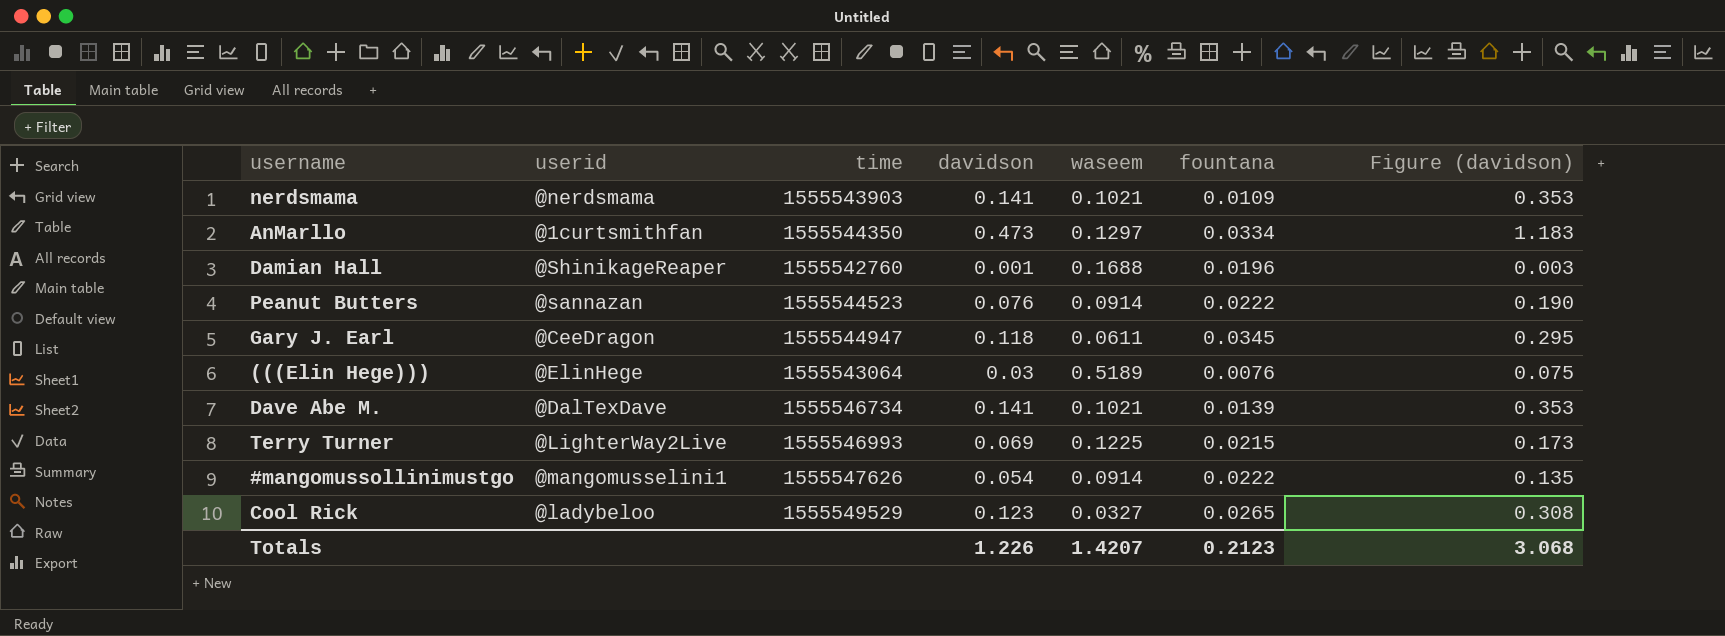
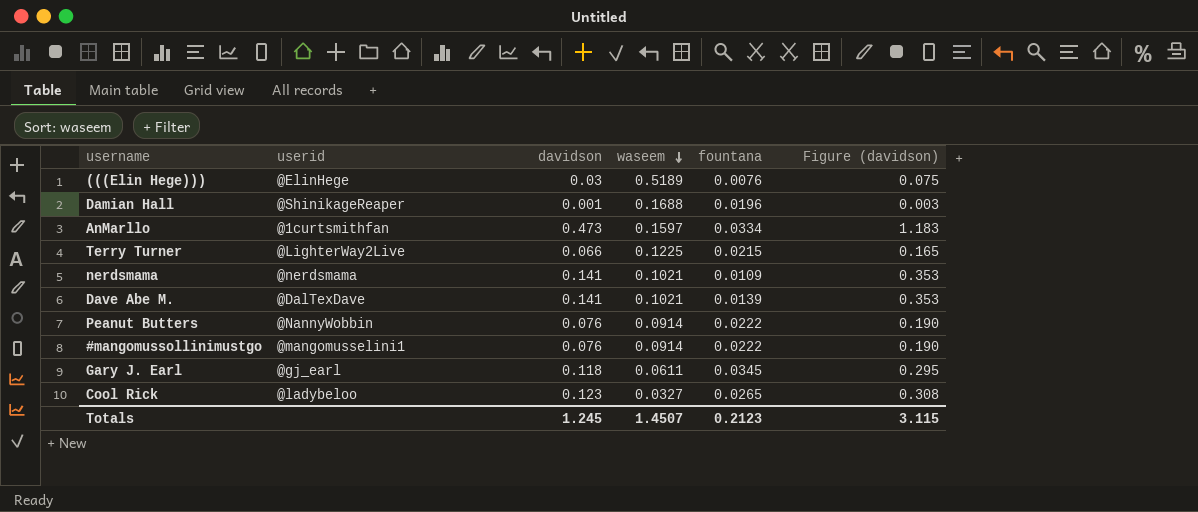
row order: none -> waseem descending
column time | position: 3 -> none
AnMarllo | waseem: 0.1297 -> 0.1597
Terry Turner | davidson: 0.069 -> 0.066
Terry Turner | Figure (davidson): 0.173 -> 0.165
Peanut Butters | userid: @sannazan -> @NannyWobbin
#mangomussollinimustgo | davidson: 0.054 -> 0.076
#mangomussollinimustgo | Figure (davidson): 0.135 -> 0.190
Gary J. Earl | userid: @CeeDragon -> @gj_earl
Totals | davidson: 1.226 -> 1.245
Totals | waseem: 1.4207 -> 1.4507
Totals | Figure (davidson): 3.068 -> 3.115

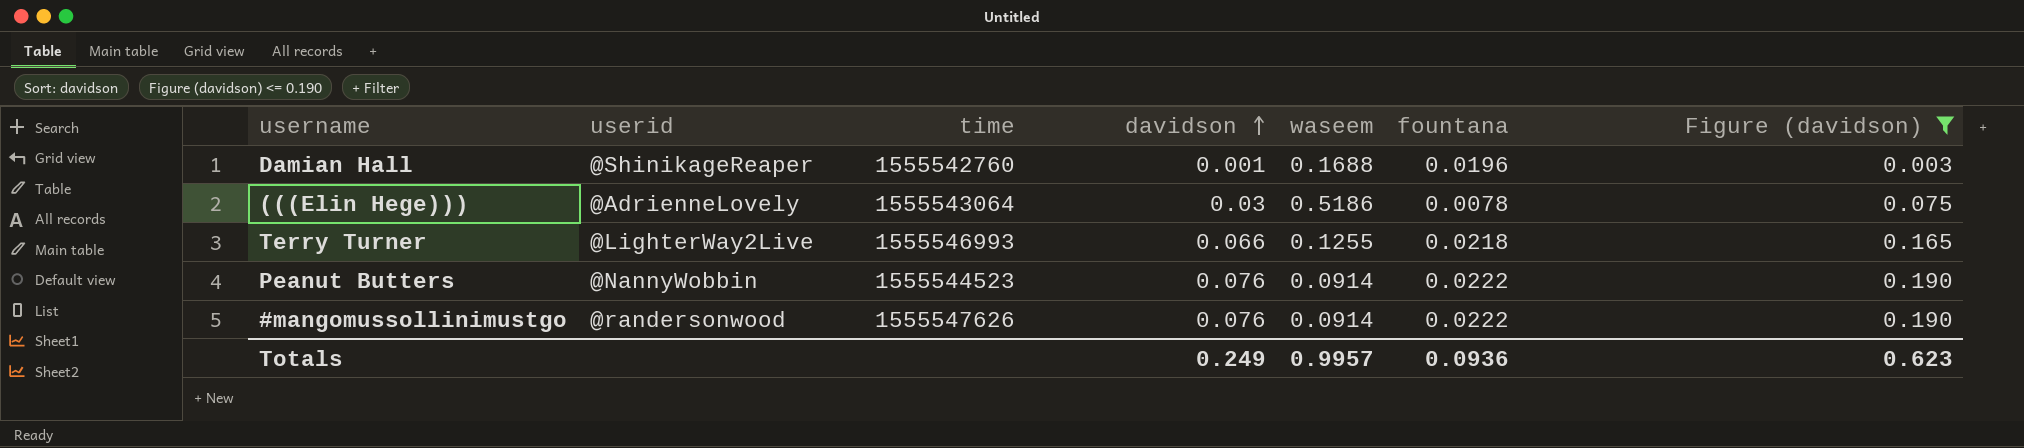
filter: none -> Figure (davidson) <= 0.190
row order: waseem descending -> davidson ascending
column time | position: none -> 3
(((Elin Hege))) | userid: @ElinHege -> @AdrienneLovely
(((Elin Hege))) | waseem: 0.5189 -> 0.5186
(((Elin Hege))) | fountana: 0.0076 -> 0.0078
Terry Turner | waseem: 0.1225 -> 0.1255
Terry Turner | fountana: 0.0215 -> 0.0218
#mangomussollinimustgo | userid: @mangomusselini1 -> @randersonwood
Totals | davidson: 1.245 -> 0.249
Totals | waseem: 1.4507 -> 0.9957
Totals | fountana: 0.2123 -> 0.0936
Totals | Figure (davidson): 3.115 -> 0.623

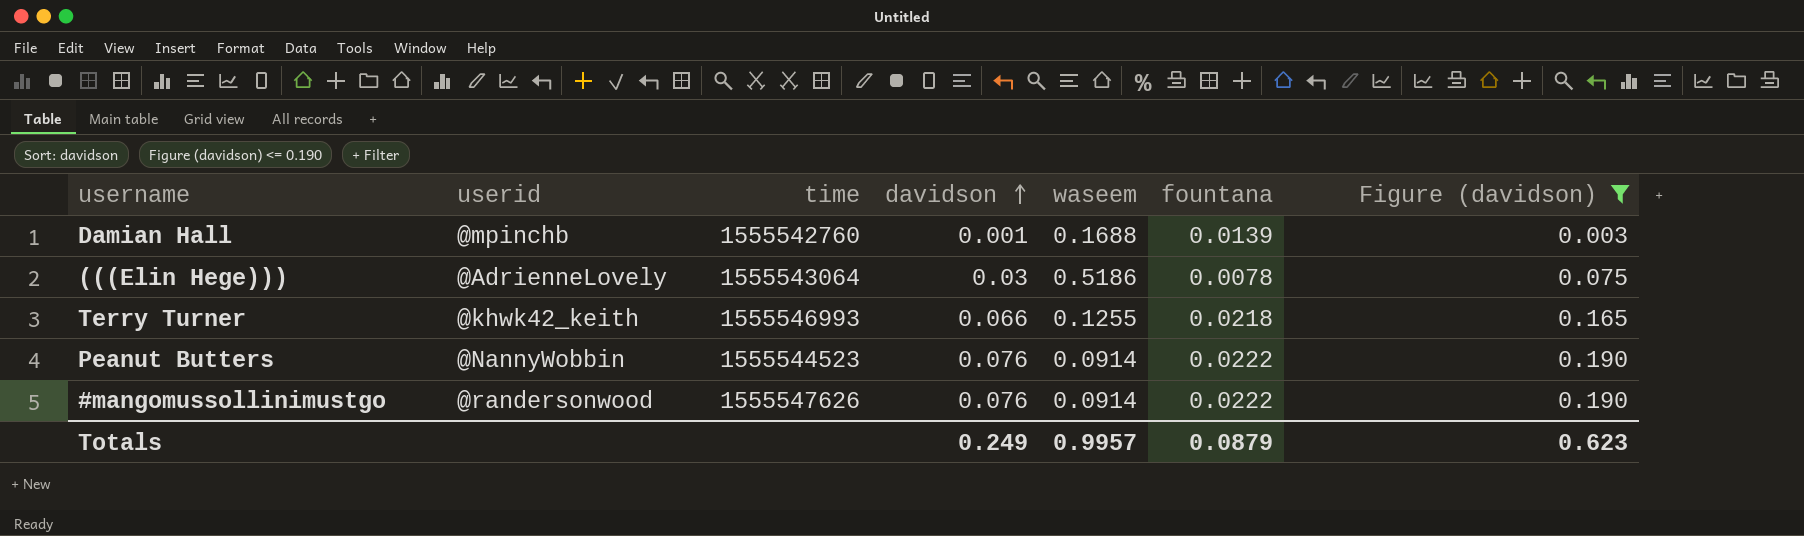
Damian Hall | userid: @ShinikageReaper -> @mpinchb
Damian Hall | fountana: 0.0196 -> 0.0139
Terry Turner | userid: @LighterWay2Live -> @khwk42_keith
Totals | fountana: 0.0936 -> 0.0879

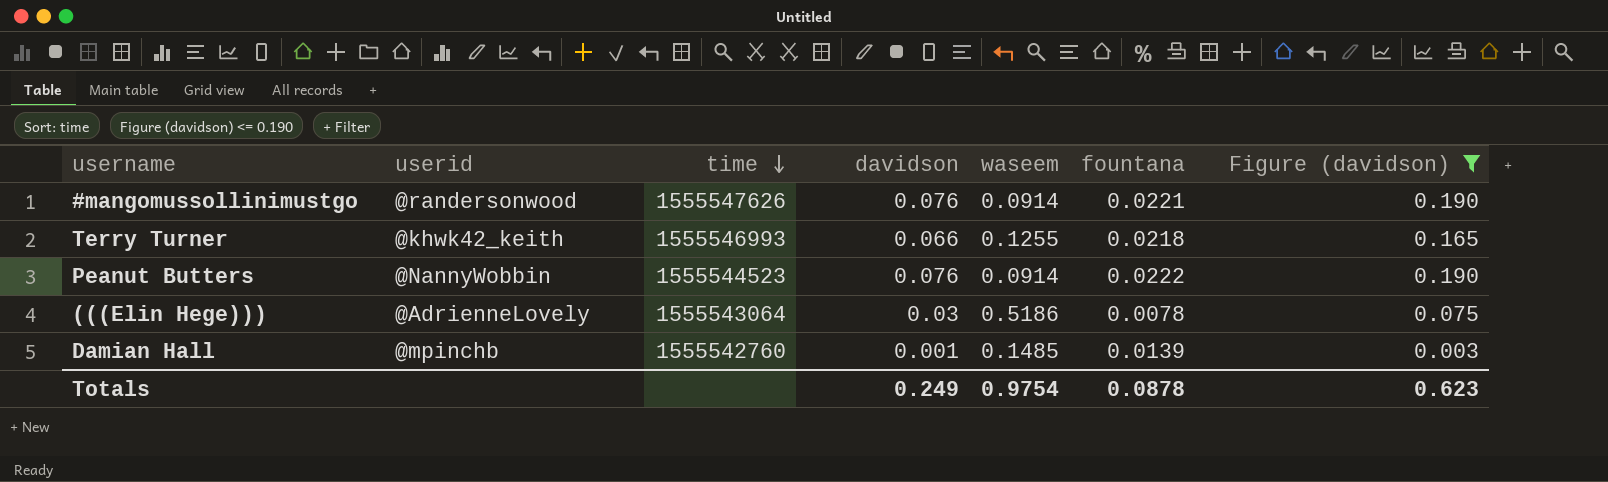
row order: davidson ascending -> time descending
#mangomussollinimustgo | fountana: 0.0222 -> 0.0221
Damian Hall | waseem: 0.1688 -> 0.1485
Totals | waseem: 0.9957 -> 0.9754
Totals | fountana: 0.0879 -> 0.0878

